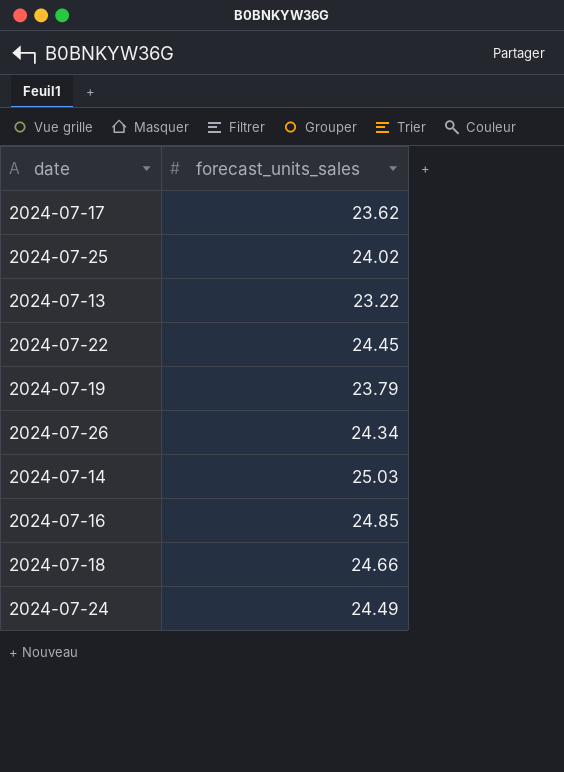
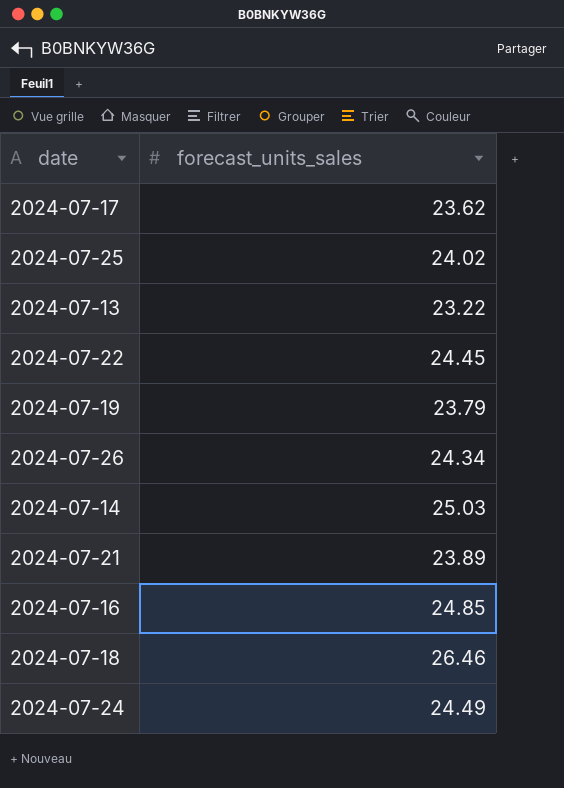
row 2024-07-21: none -> 23.89
2024-07-18 | forecast_units_sales: 24.66 -> 26.46

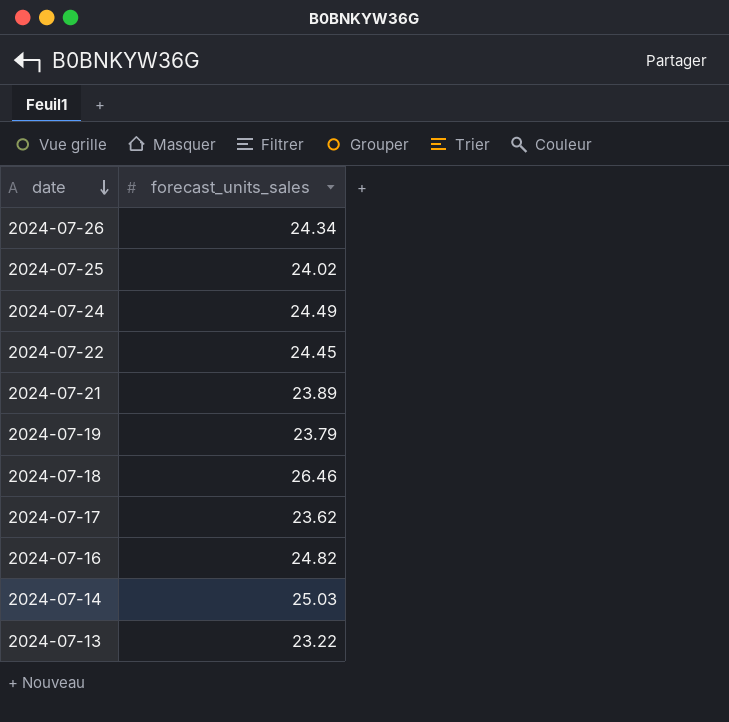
row order: none -> date descending
2024-07-16 | forecast_units_sales: 24.85 -> 24.82

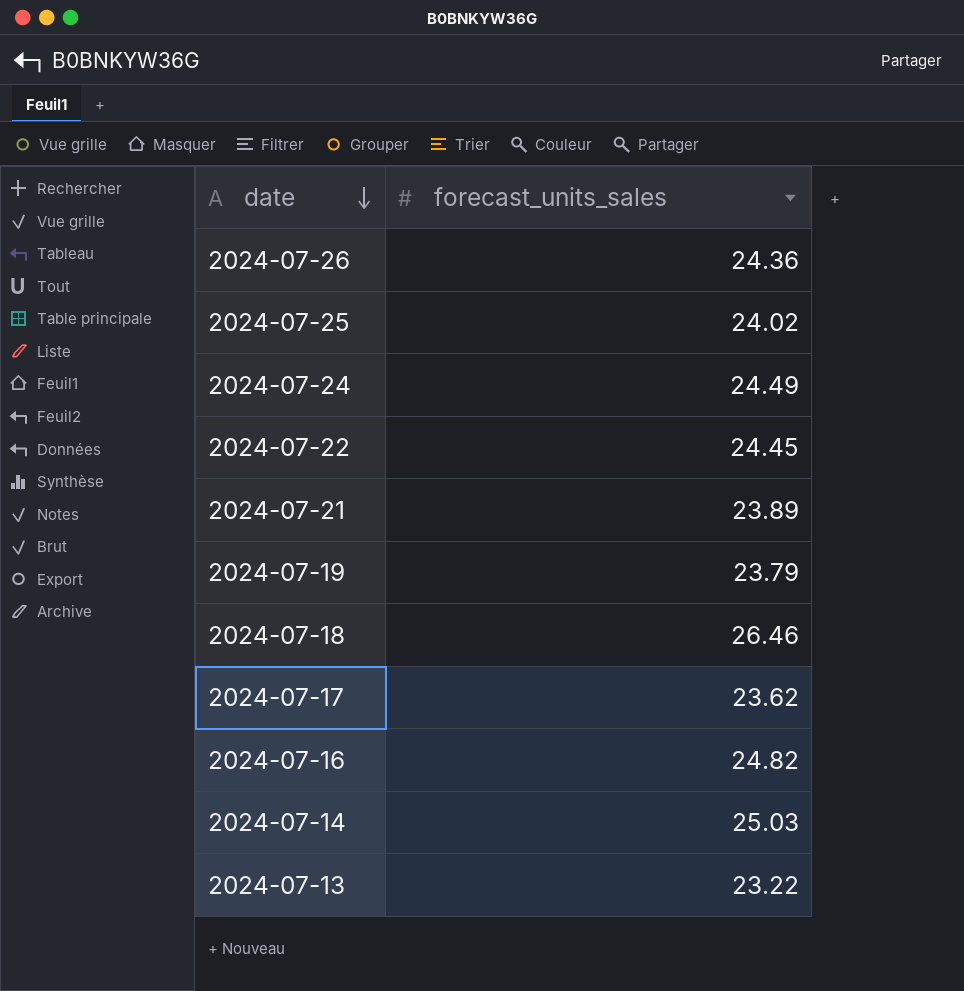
2024-07-26 | forecast_units_sales: 24.34 -> 24.36

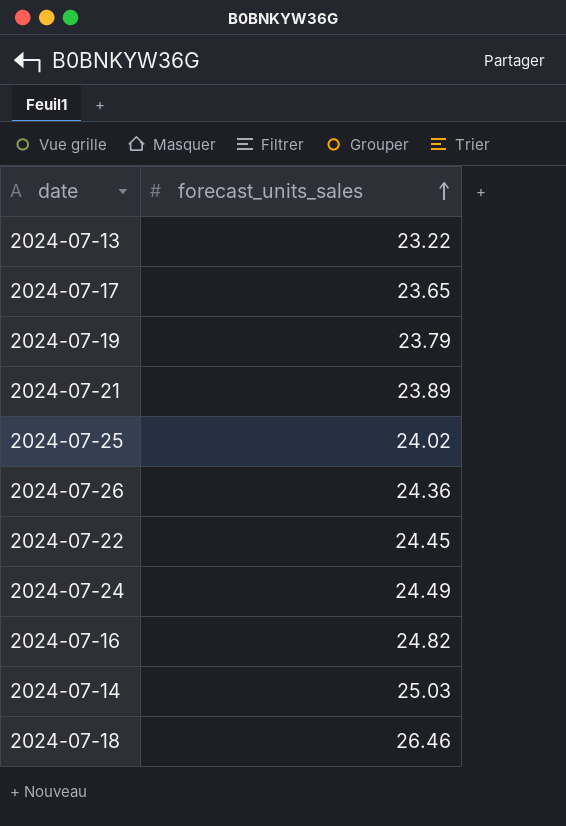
row order: date descending -> forecast_units_sales ascending
2024-07-17 | forecast_units_sales: 23.62 -> 23.65

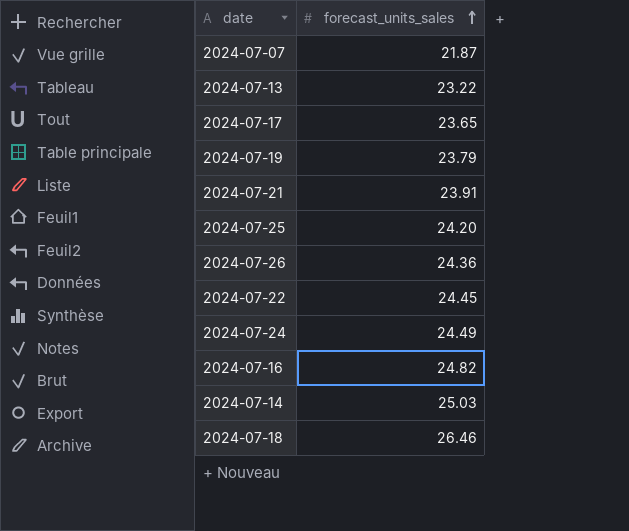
row 2024-07-07: none -> 21.87
2024-07-21 | forecast_units_sales: 23.89 -> 23.91
2024-07-25 | forecast_units_sales: 24.02 -> 24.20

